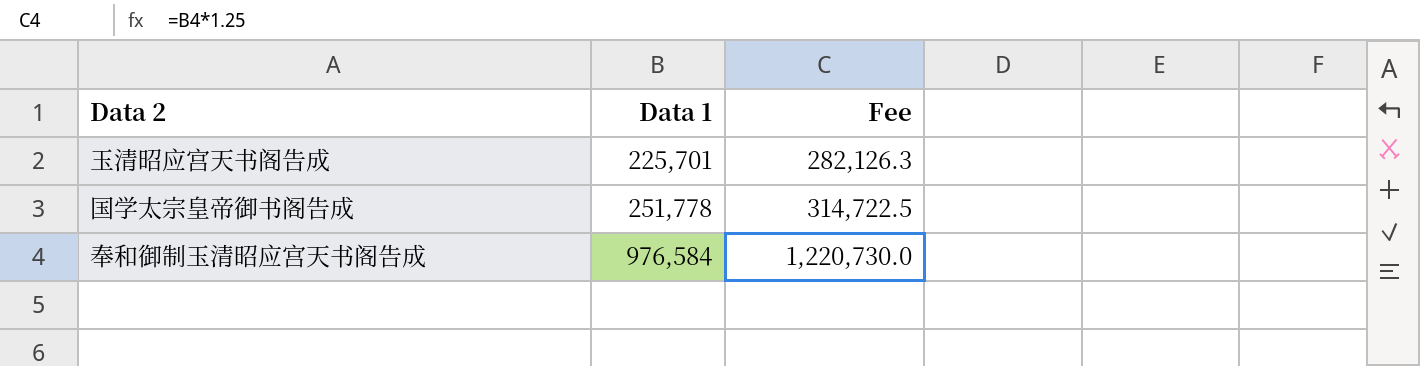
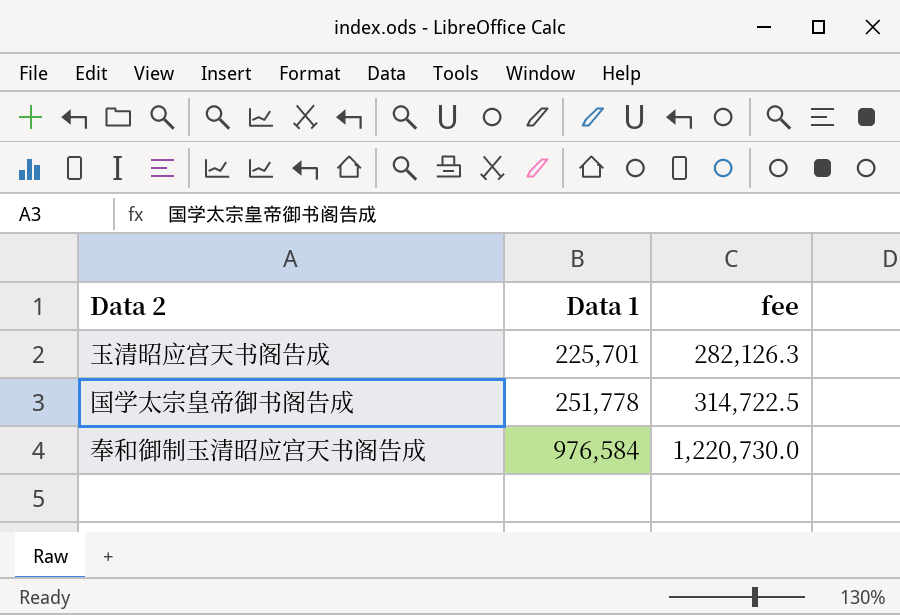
column name: Fee -> fee

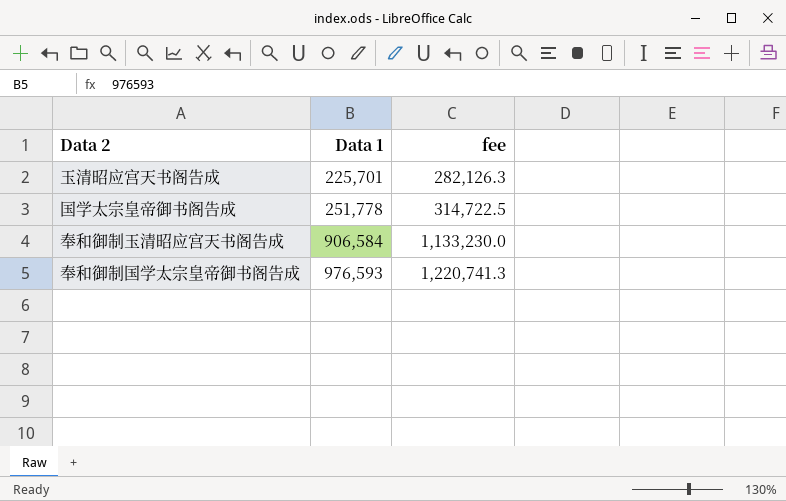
奉和御制玉清昭应宫天书阁告成 | Data 1: 976,584 -> 906,584
奉和御制玉清昭应宫天书阁告成 | fee: 1,220,730.0 -> 1,133,230.0
row 奉和御制国学太宗皇帝御书阁告成: none -> 976,593 | 1,220,741.3

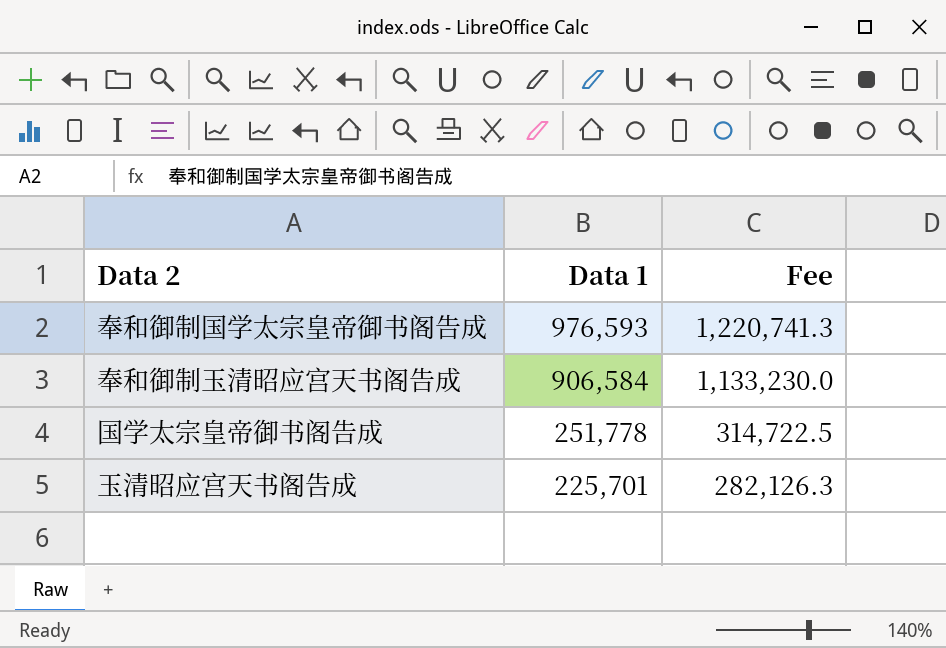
row order: Data 1 ascending -> Data 1 descending
column name: fee -> Fee

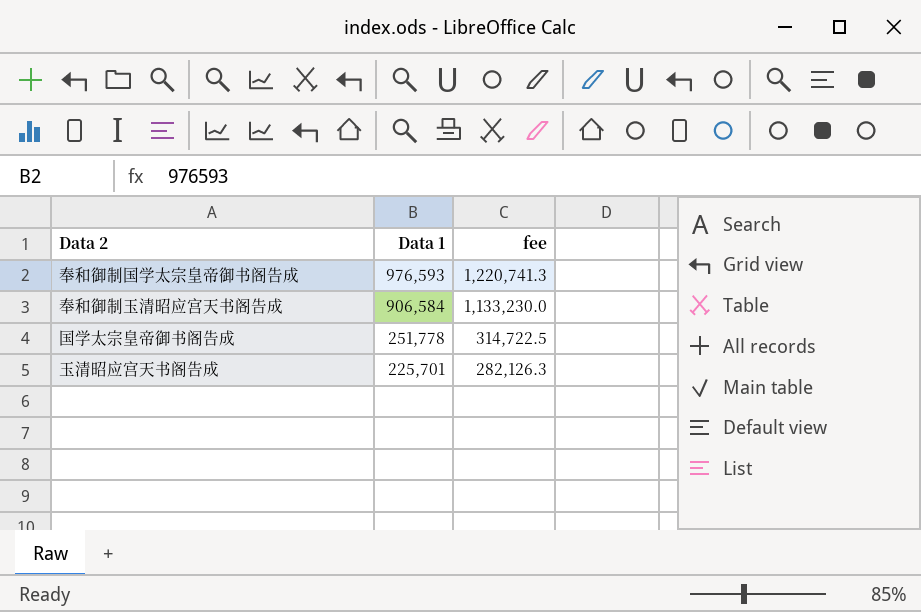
column name: Fee -> fee

